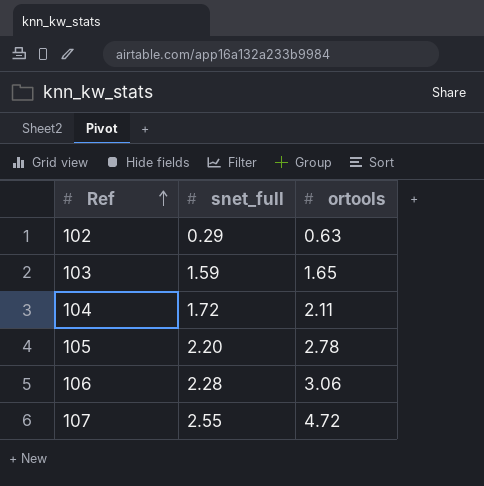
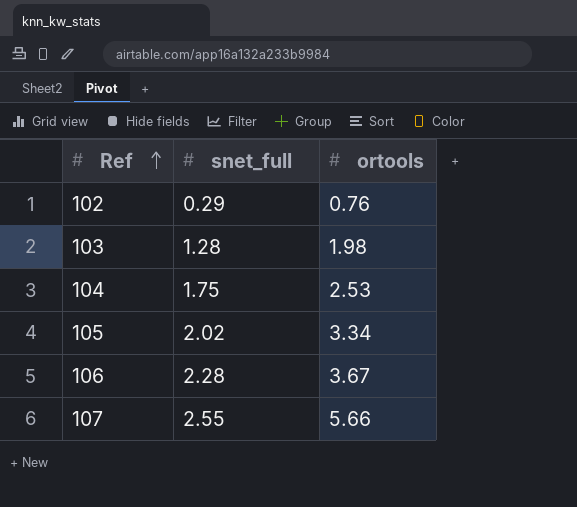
102 | ortools: 0.63 -> 0.76
103 | snet_full: 1.59 -> 1.28
103 | ortools: 1.65 -> 1.98
104 | snet_full: 1.72 -> 1.75
104 | ortools: 2.11 -> 2.53
105 | snet_full: 2.20 -> 2.02
105 | ortools: 2.78 -> 3.34
106 | ortools: 3.06 -> 3.67
107 | ortools: 4.72 -> 5.66

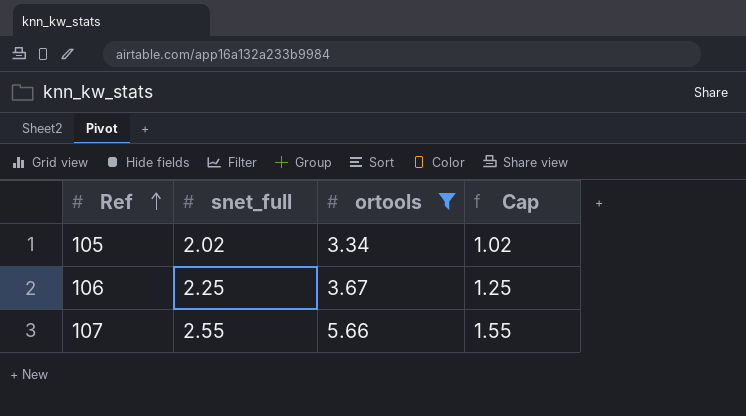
filter: none -> ortools >= 3.34
column Cap | formula: none -> [snet_full] - 1
106 | snet_full: 2.28 -> 2.25

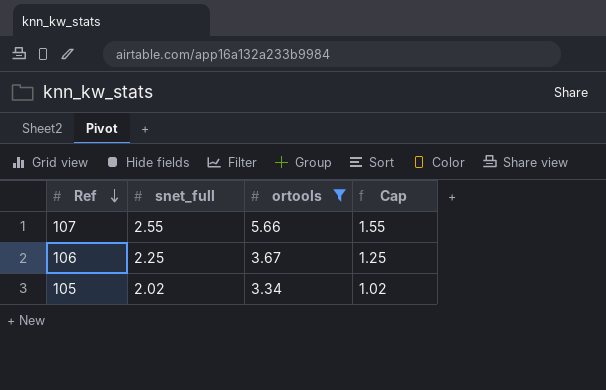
row order: Ref ascending -> Ref descending

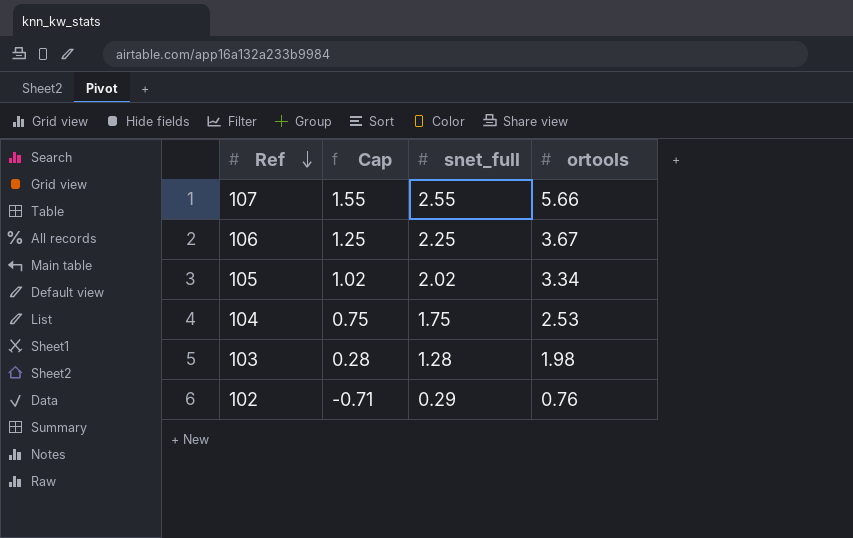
filter: ortools >= 3.34 -> none
column Cap | position: 4 -> 2

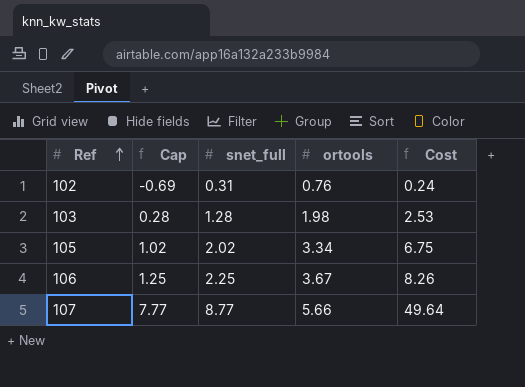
row order: Ref descending -> Ref ascending
column Cost | formula: none -> [snet_full] * [ortools]
row 104: 0.75 | 1.75 | 2.53 -> none
102 | Cap: -0.71 -> -0.69
102 | snet_full: 0.29 -> 0.31
107 | Cap: 1.55 -> 7.77
107 | snet_full: 2.55 -> 8.77

